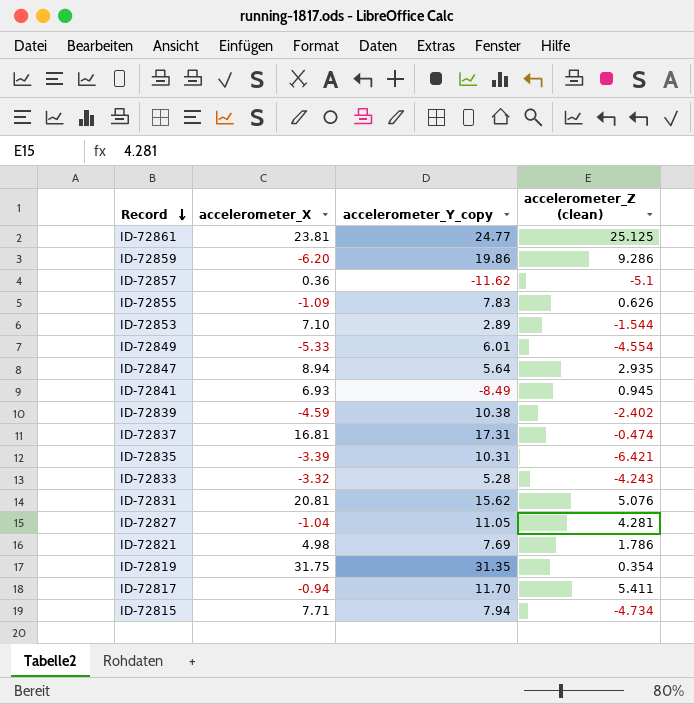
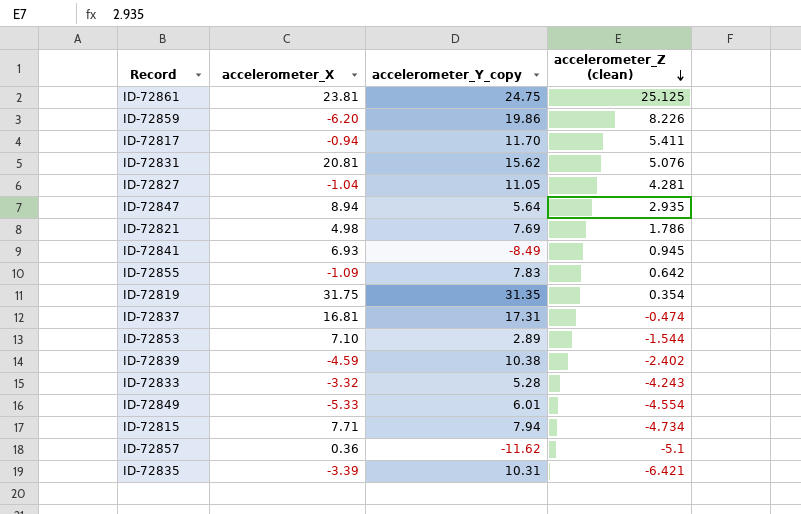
row order: Record descending -> accelerometer_Z (clean) descending
ID-72861 | accelerometer_Y_copy: 24.77 -> 24.75
ID-72859 | accelerometer_Z (clean): 9.286 -> 8.226
ID-72855 | accelerometer_Z (clean): 0.626 -> 0.642

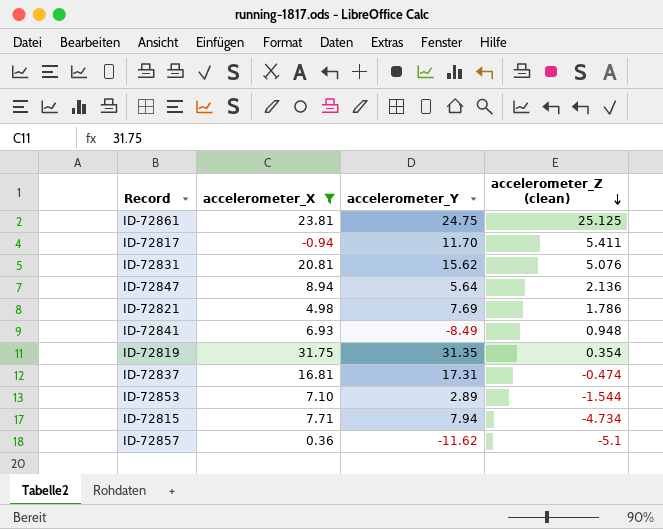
filter: none -> accelerometer_X >= -0.94
column name: accelerometer_Y_copy -> accelerometer_Y
ID-72847 | accelerometer_Z (clean): 2.935 -> 2.136
ID-72841 | accelerometer_Z (clean): 0.945 -> 0.948

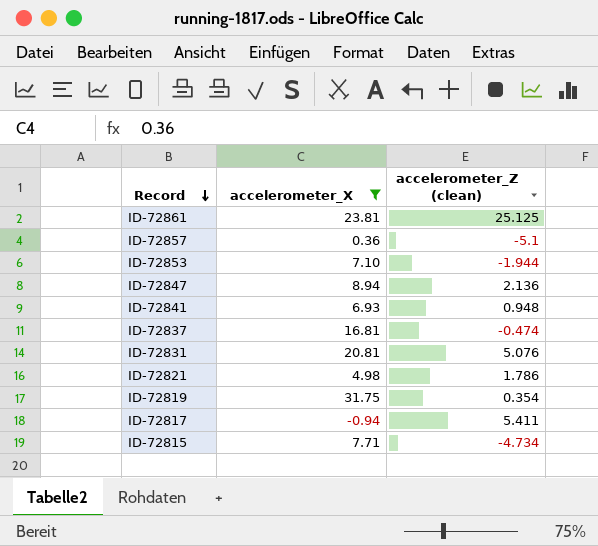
row order: accelerometer_Z (clean) descending -> Record descending
column accelerometer_Y | position: 3 -> none
ID-72853 | accelerometer_Z (clean): -1.544 -> -1.944

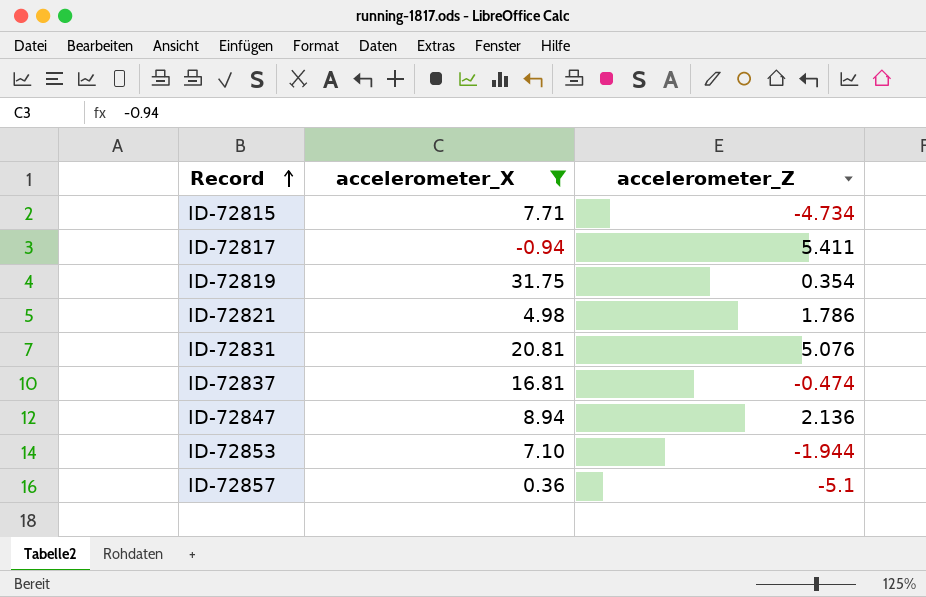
row order: Record descending -> Record ascending
column name: accelerometer_Z (clean) -> accelerometer_Z
row ID-72861: 23.81 | 25.125 -> none
row ID-72841: 6.93 | 0.948 -> none

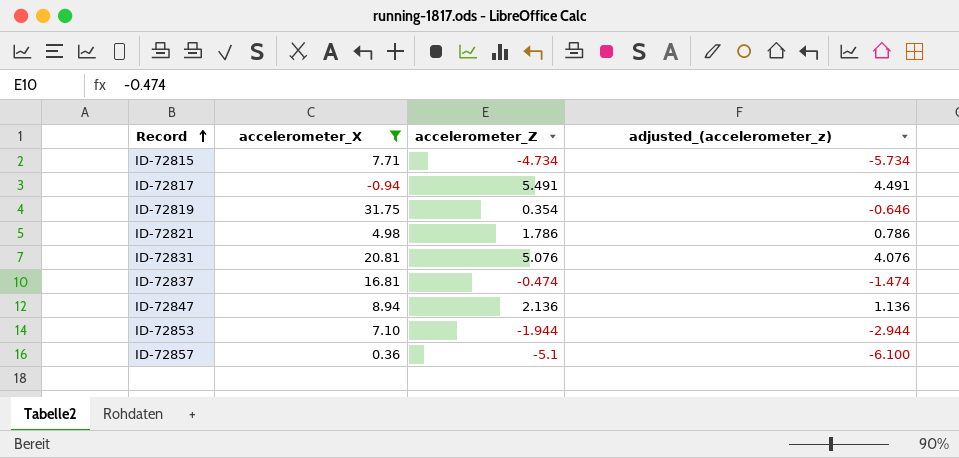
column adjusted_(accelerometer_z) | formula: none -> [accelerometer_Z] - 1
ID-72817 | accelerometer_Z: 5.411 -> 5.491

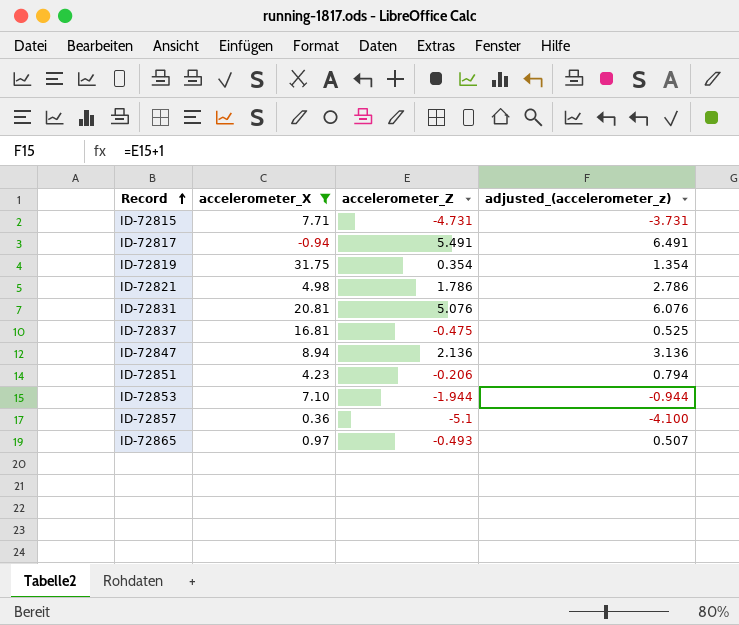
column adjusted_(accelerometer_z) | formula: [accelerometer_Z] - 1 -> [accelerometer_Z] + 1
ID-72815 | accelerometer_Z: -4.734 -> -4.731
ID-72837 | accelerometer_Z: -0.474 -> -0.475
row ID-72851: none -> 4.23 | -0.206 | 0.794
row ID-72865: none -> 0.97 | -0.493 | 0.507

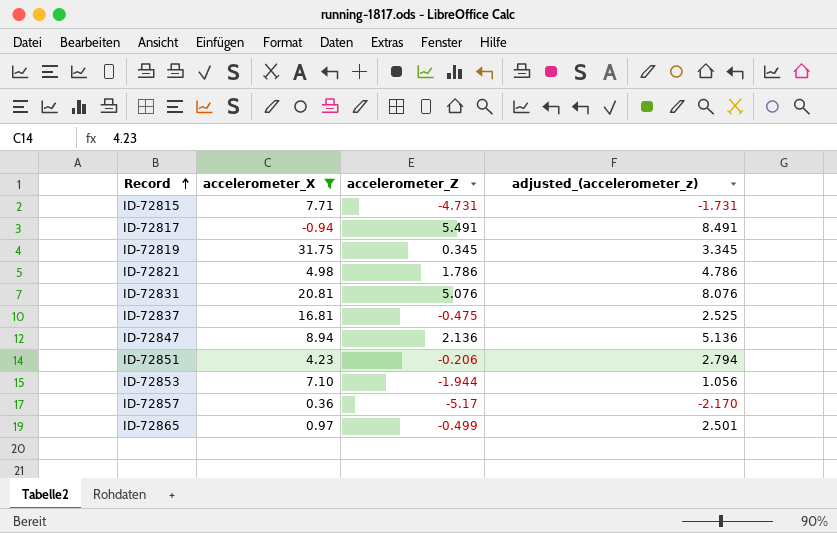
column adjusted_(accelerometer_z) | formula: [accelerometer_Z] + 1 -> [accelerometer_Z] + 3
ID-72819 | accelerometer_Z: 0.354 -> 0.345
ID-72857 | accelerometer_Z: -5.1 -> -5.17
ID-72865 | accelerometer_Z: -0.493 -> -0.499

